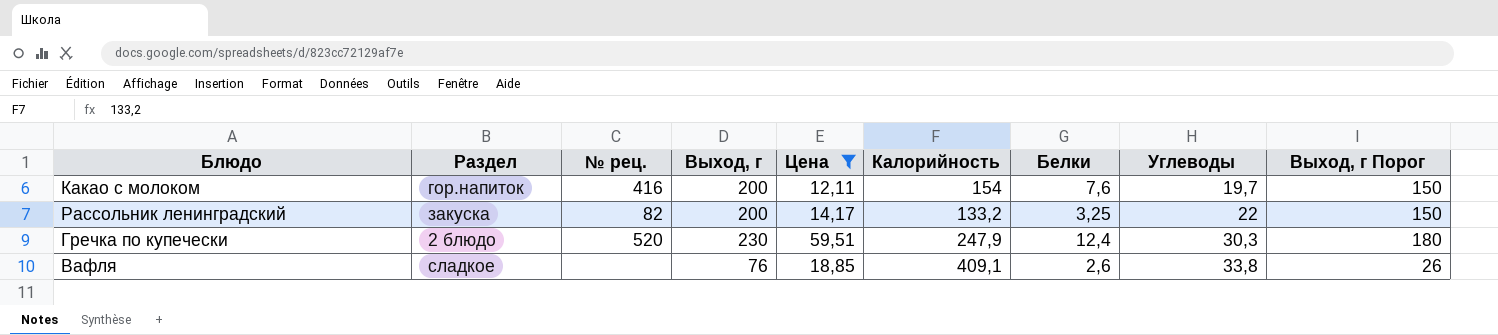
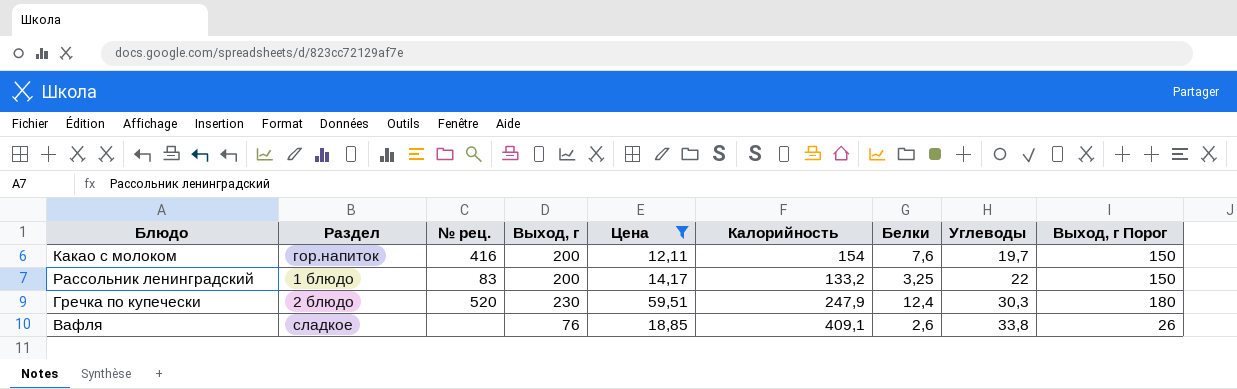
Рассольник ленинградский | Раздел: закуска -> 1 блюдо
Рассольник ленинградский | № рец.: 82 -> 83

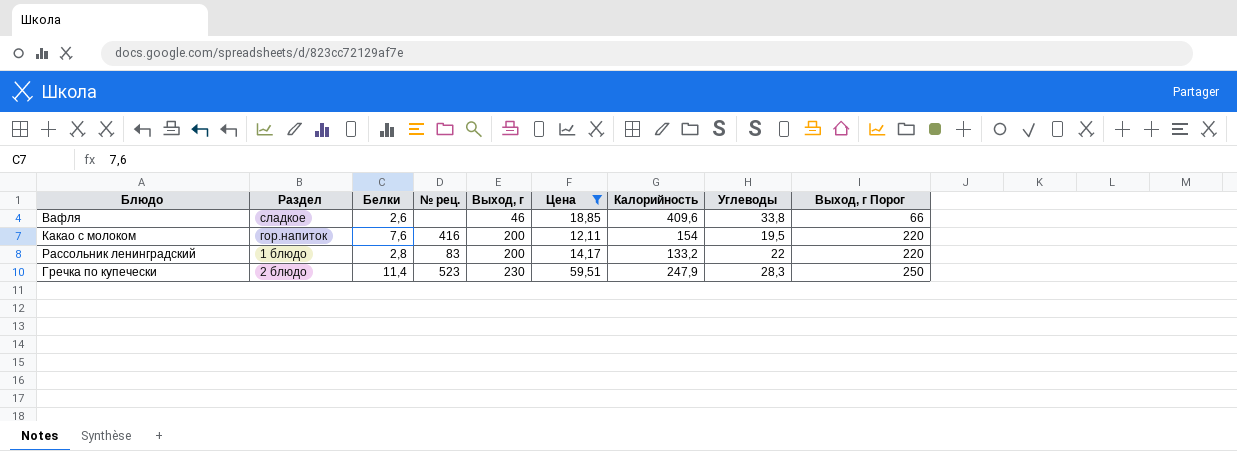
row order: Углеводы ascending -> Выход, г ascending
column Белки | position: 7 -> 3
column Выход, г Порог | formula: [Выход, г] - 50 -> [Выход, г] + 20
Вафля | Выход, г: 76 -> 46
Вафля | Калорийность: 409,1 -> 409,6
Какао с молоком | Углеводы: 19,7 -> 19,5
Рассольник ленинградский | Белки: 3,25 -> 2,8
Гречка по купечески | Белки: 12,4 -> 11,4
Гречка по купечески | № рец.: 520 -> 523
Гречка по купечески | Углеводы: 30,3 -> 28,3

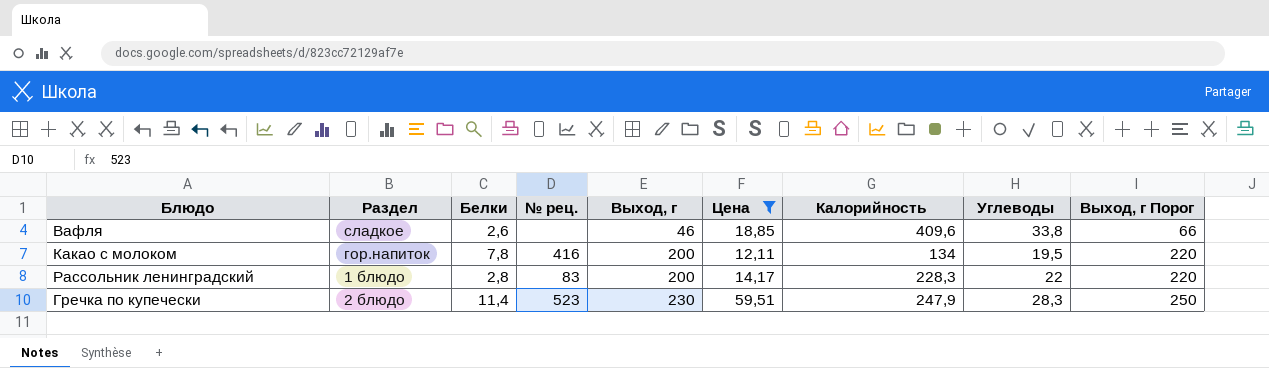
Какао с молоком | Белки: 7,6 -> 7,8
Какао с молоком | Калорийность: 154 -> 134
Рассольник ленинградский | Калорийность: 133,2 -> 228,3

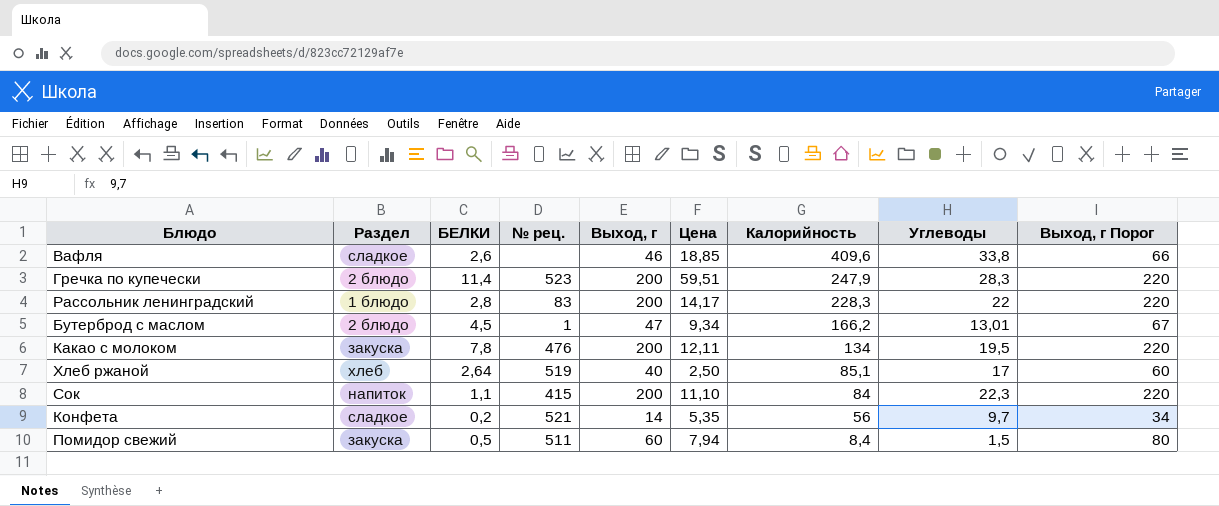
filter: Цена >= 12,11 -> none
row order: Выход, г ascending -> Калорийность descending
column name: Белки -> БЕЛКИ
Гречка по купечески | Выход, г: 230 -> 200
Гречка по купечески | Выход, г Порог: 250 -> 220
Какао с молоком | Раздел: гор.напиток -> закуска
Какао с молоком | № рец.: 416 -> 476

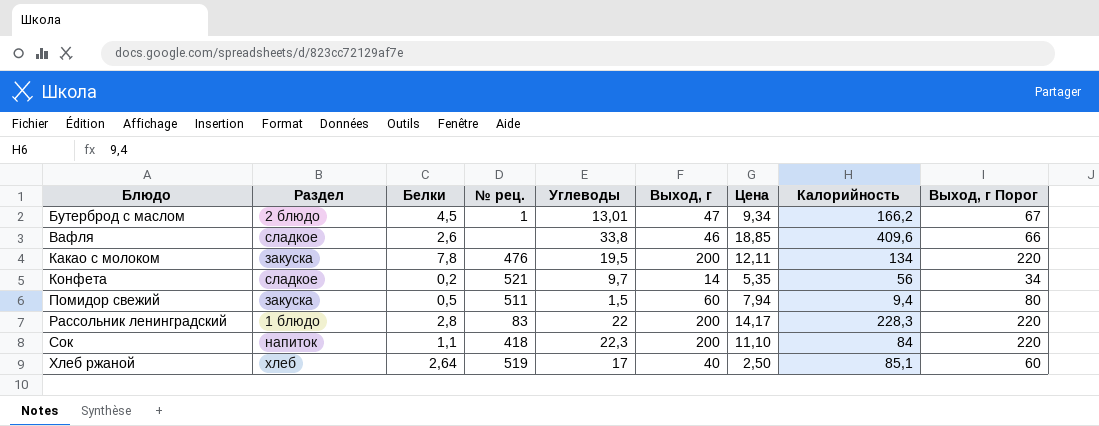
row order: Калорийность descending -> Блюдо ascending
column name: БЕЛКИ -> Белки
column Углеводы | position: 8 -> 5
row Гречка по купечески: 2 блюдо | 11,4 | 523 | 200 | 59,51 | 247,9 | 28,3 | 220 -> none
Помидор свежий | Калорийность: 8,4 -> 9,4
Сок | № рец.: 415 -> 418

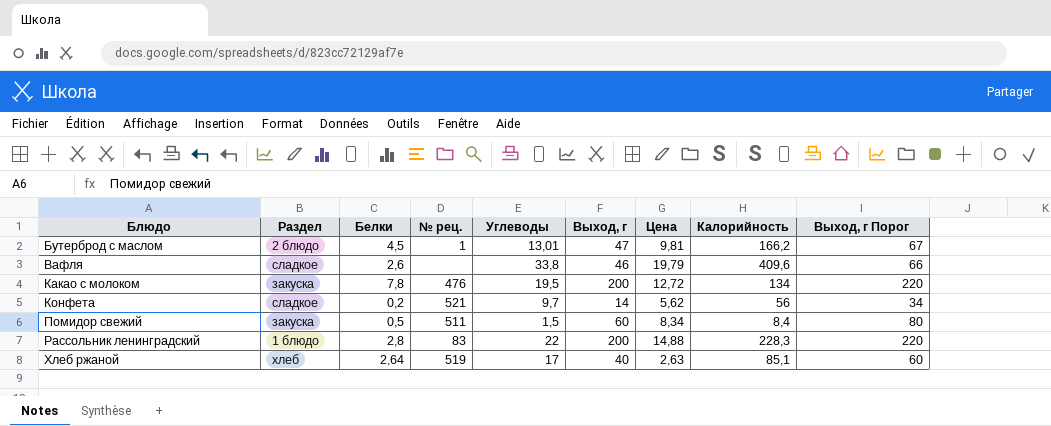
row Сок: напиток | 1,1 | 418 | 22,3 | 200 | 11,10 | 84 | 220 -> none
Бутерброд с маслом | Цена: 9,34 -> 9,81
Вафля | Цена: 18,85 -> 19,79
Какао с молоком | Цена: 12,11 -> 12,72
Конфета | Цена: 5,35 -> 5,62
Помидор свежий | Цена: 7,94 -> 8,34
Помидор свежий | Калорийность: 9,4 -> 8,4
Рассольник ленинградский | Цена: 14,17 -> 14,88
Хлеб ржаной | Цена: 2,50 -> 2,63

